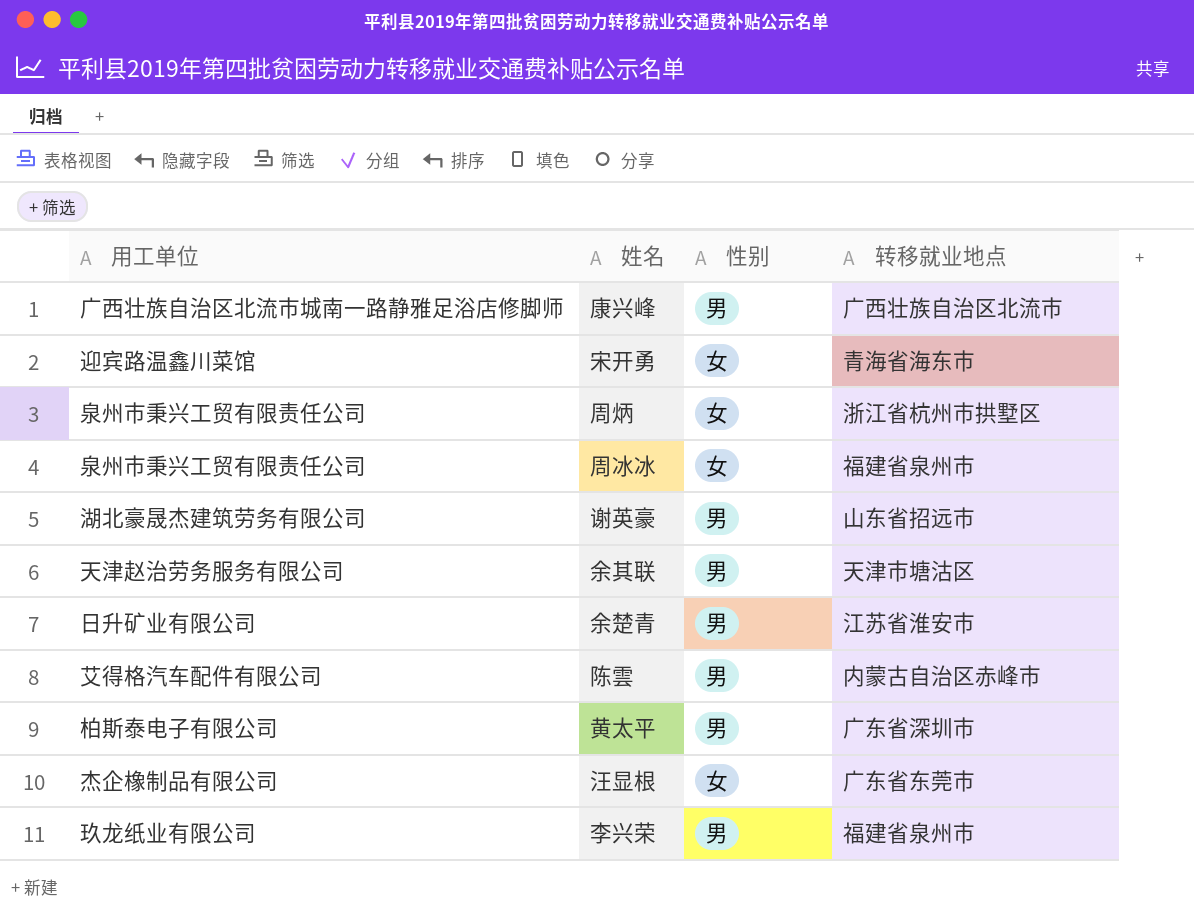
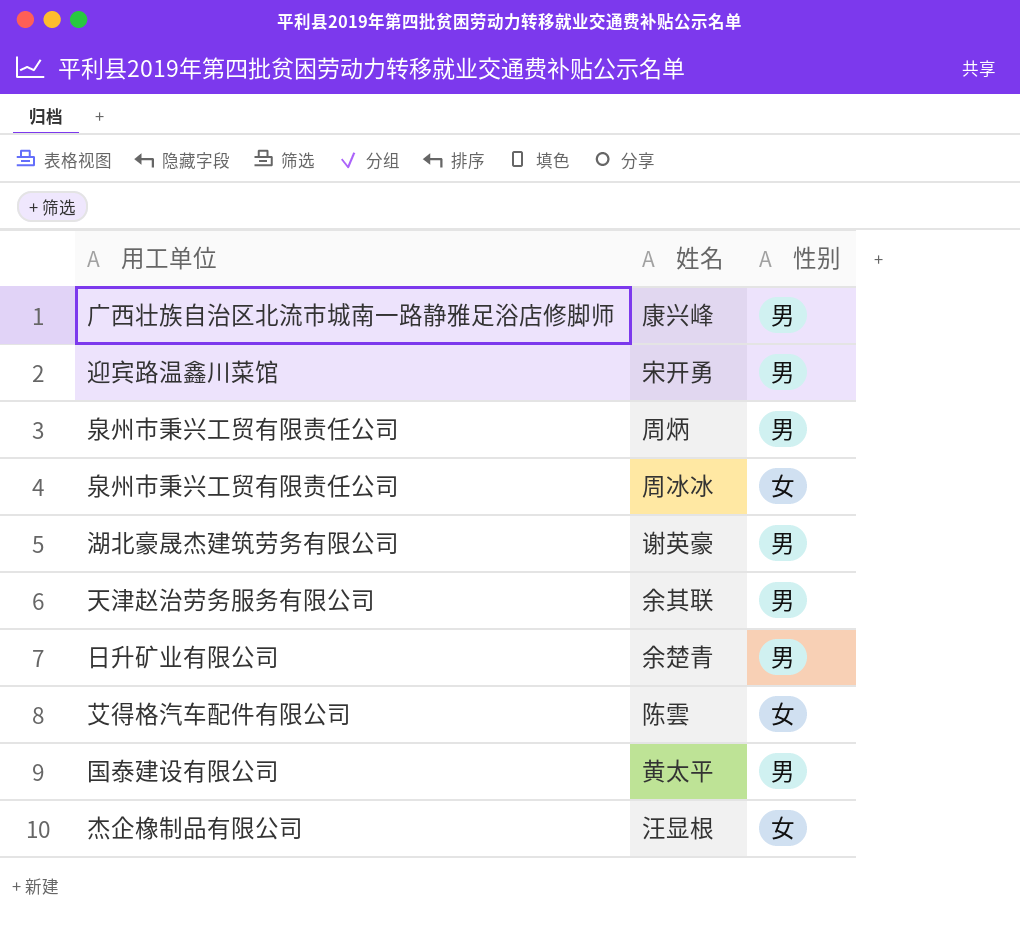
column 转移就业地点 | position: 4 -> none
row 李兴荣: 玖龙纸业有限公司 | 男 | 福建省泉州市 -> none
宋开勇 | 性别: 女 -> 男
周炳 | 性别: 女 -> 男
陈雲 | 性别: 男 -> 女
黄太平 | 用工单位: 柏斯泰电子有限公司 -> 国泰建设有限公司

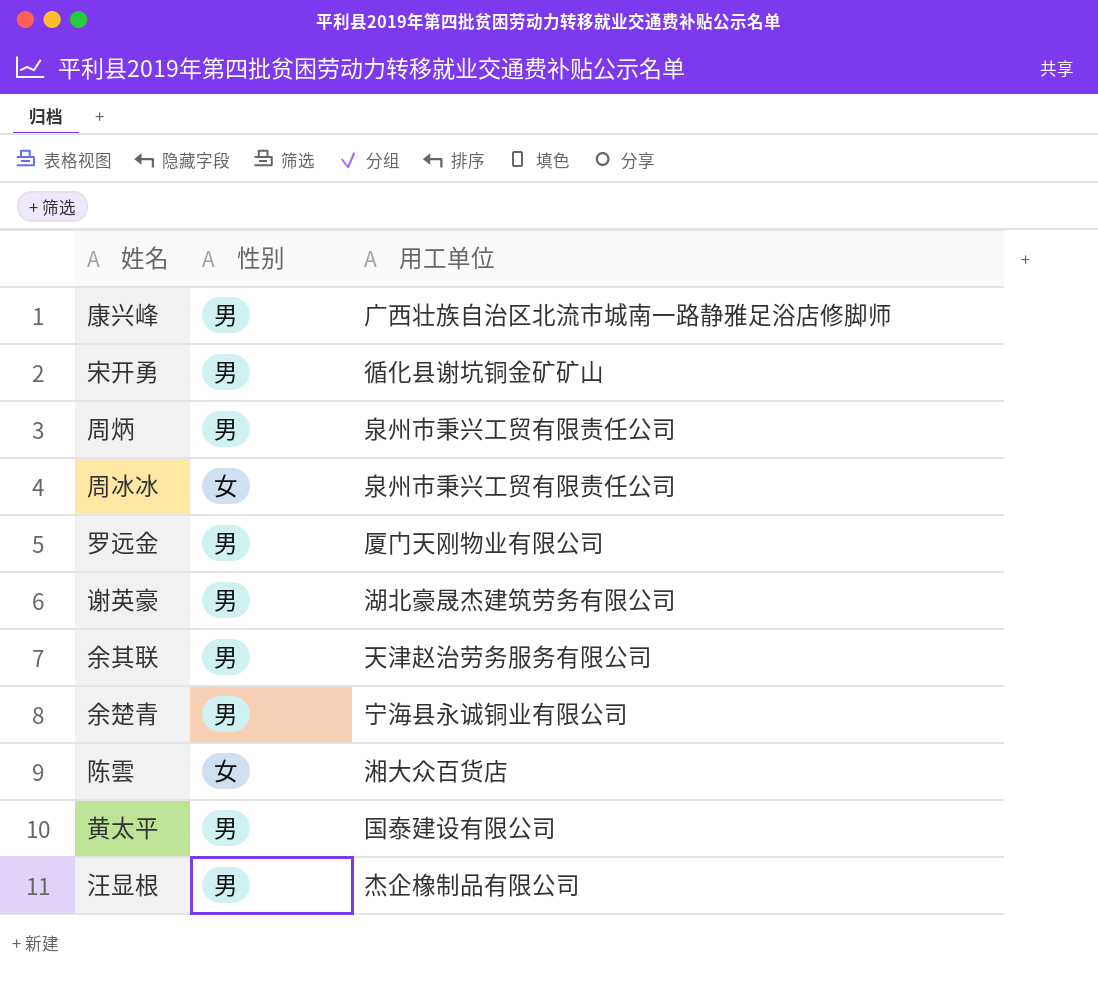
column 用工单位 | position: 1 -> 3
宋开勇 | 用工单位: 迎宾路温鑫川菜馆 -> 循化县谢坑铜金矿矿山
row 罗远金: none -> 男 | 厦门天刚物业有限公司
余楚青 | 用工单位: 日升矿业有限公司 -> 宁海县永诚铜业有限公司
陈雲 | 用工单位: 艾得格汽车配件有限公司 -> 湘大众百货店
汪显根 | 性别: 女 -> 男

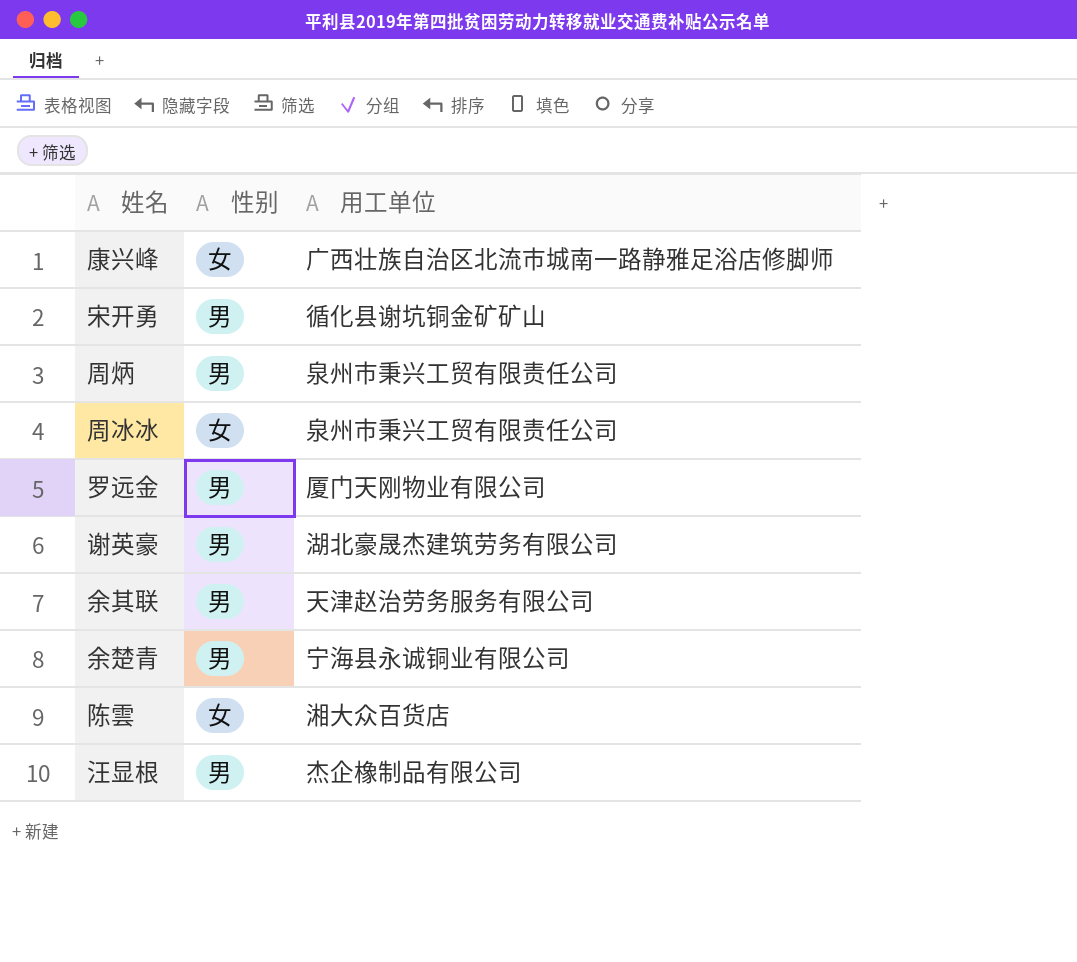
row 黄太平: 男 | 国泰建设有限公司 -> none
康兴峰 | 性别: 男 -> 女

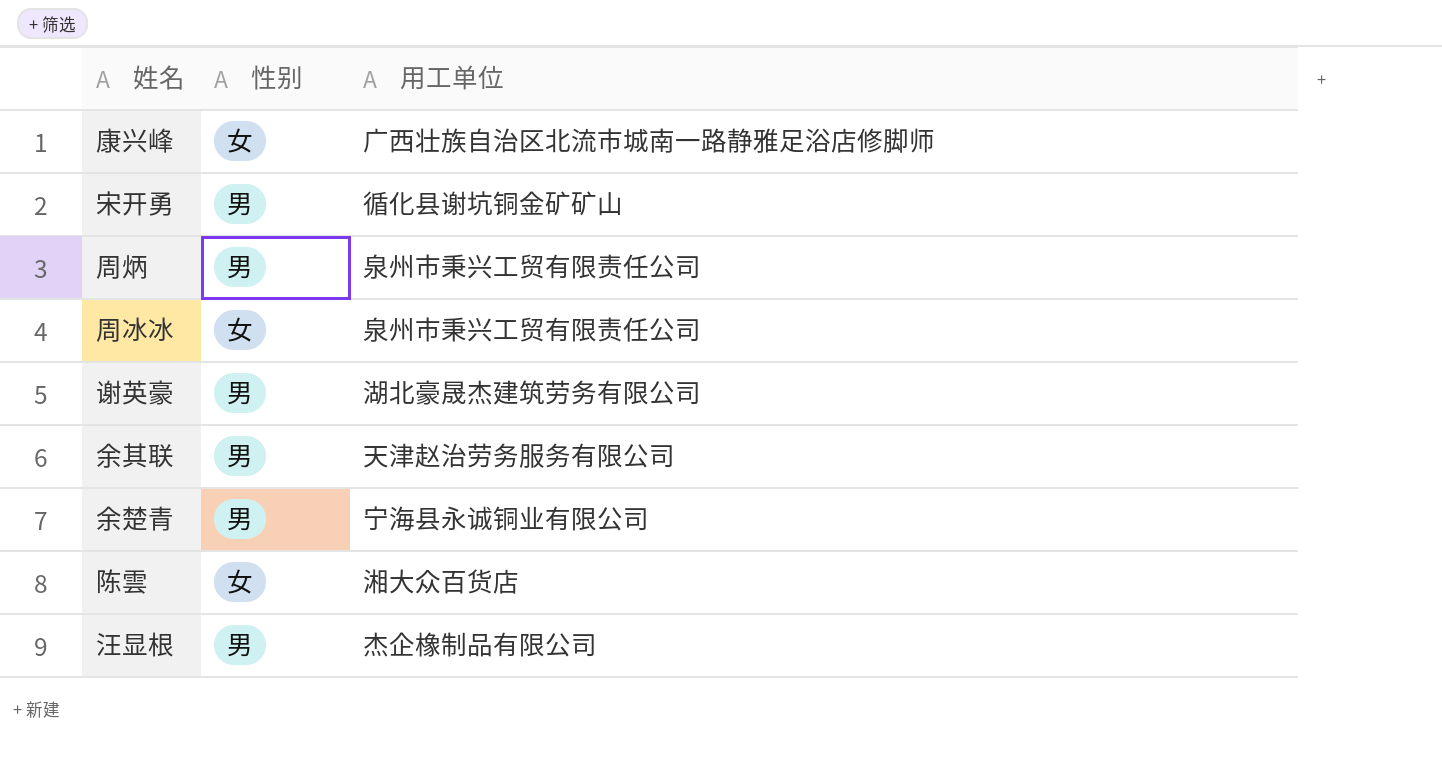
row 罗远金: 男 | 厦门天刚物业有限公司 -> none

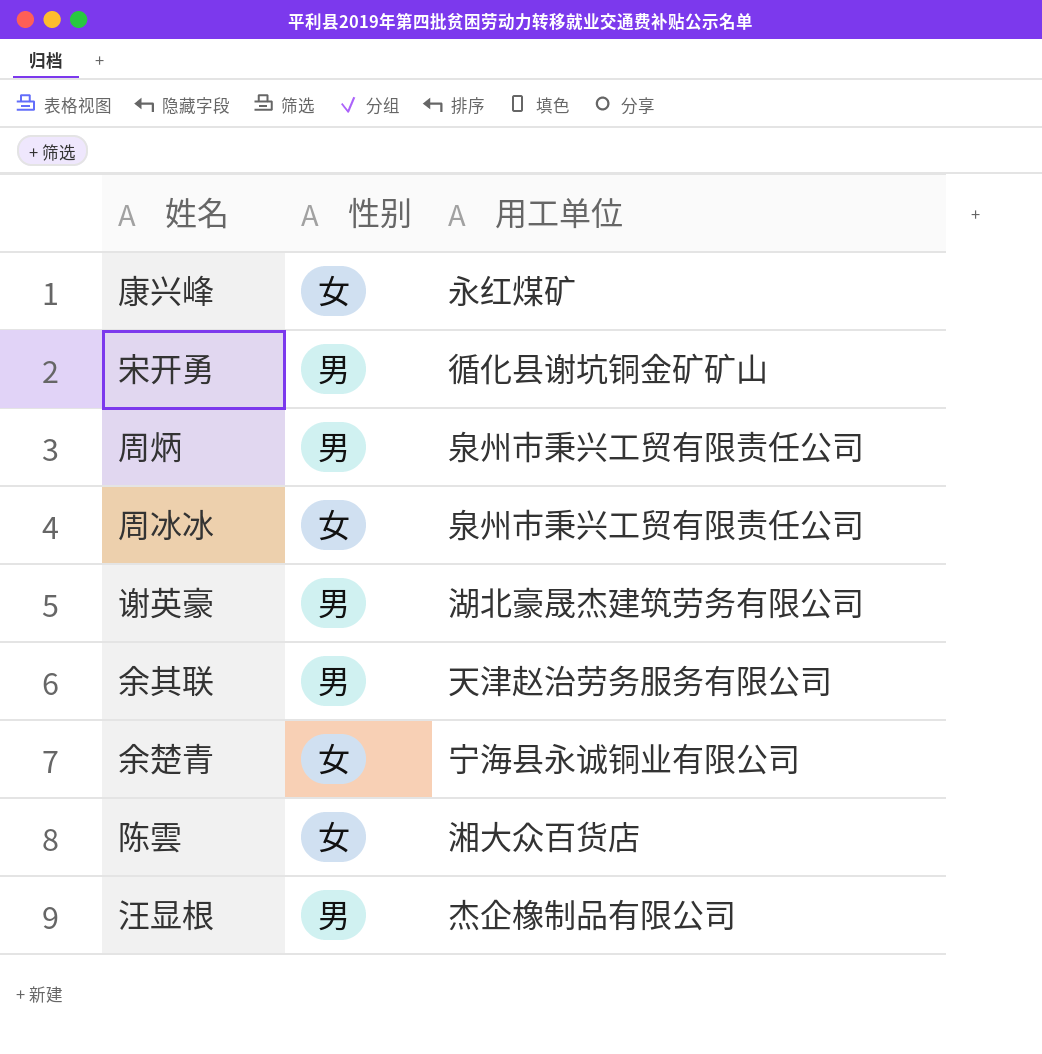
康兴峰 | 用工单位: 广西壮族自治区北流市城南一路静雅足浴店修脚师 -> 永红煤矿
余楚青 | 性别: 男 -> 女

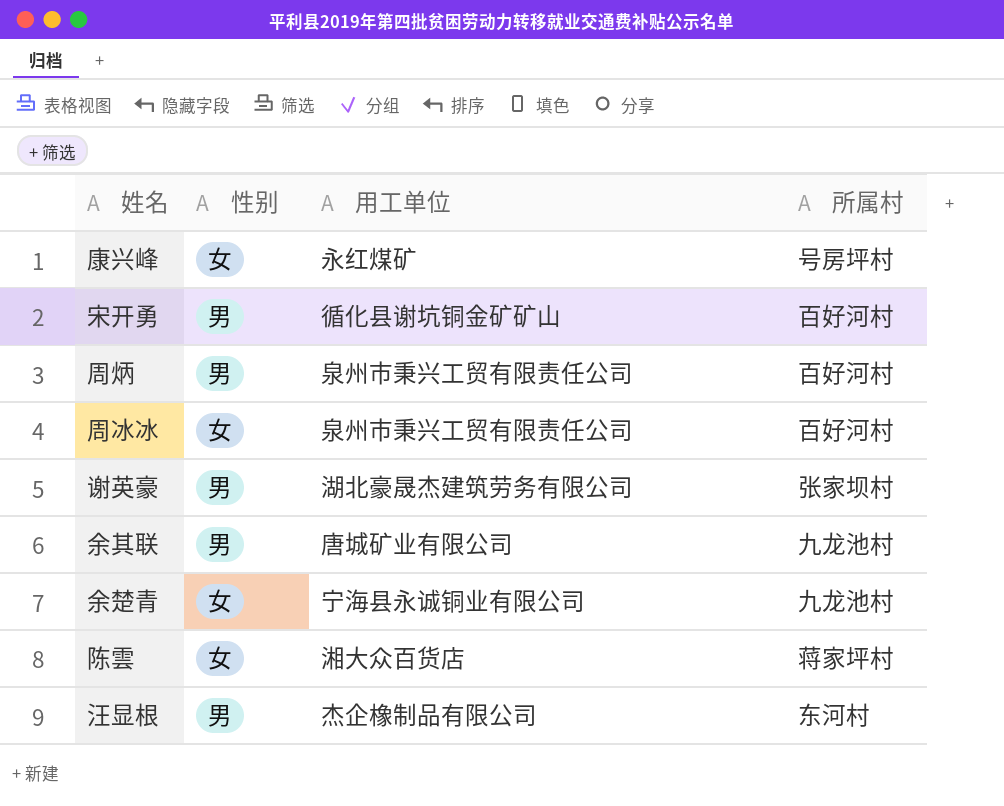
column 所属村 | position: none -> 4
余其联 | 用工单位: 天津赵治劳务服务有限公司 -> 唐城矿业有限公司

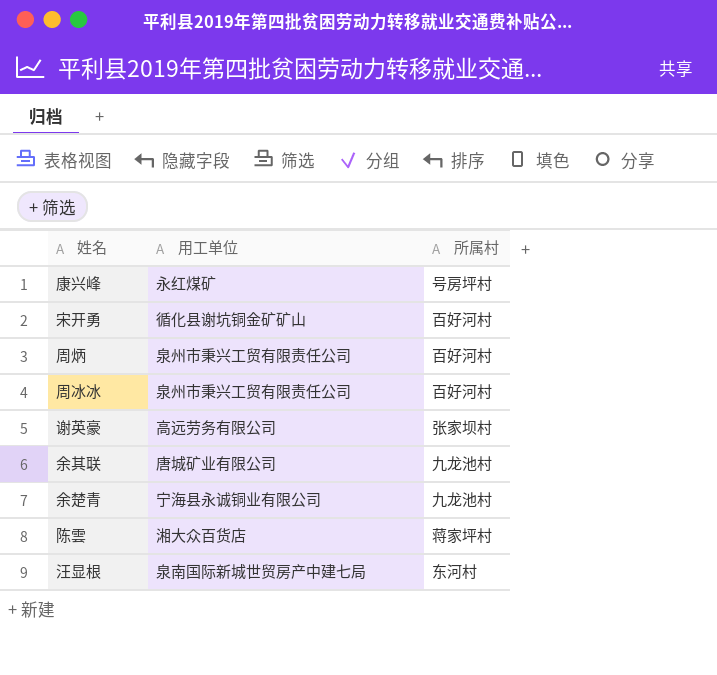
column 性别 | position: 2 -> none
谢英豪 | 用工单位: 湖北豪晟杰建筑劳务有限公司 -> 高远劳务有限公司
汪显根 | 用工单位: 杰企橡制品有限公司 -> 泉南国际新城世贸房产中建七局

